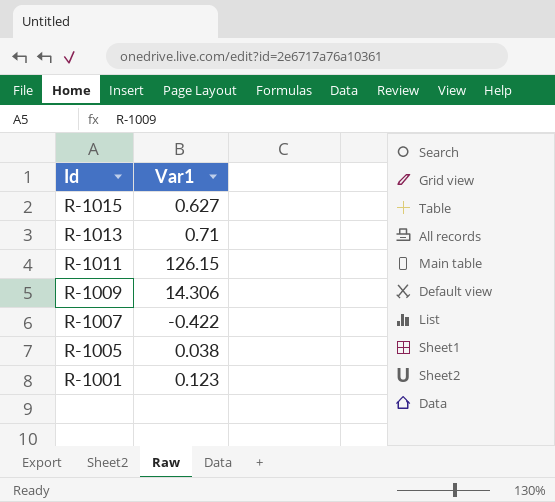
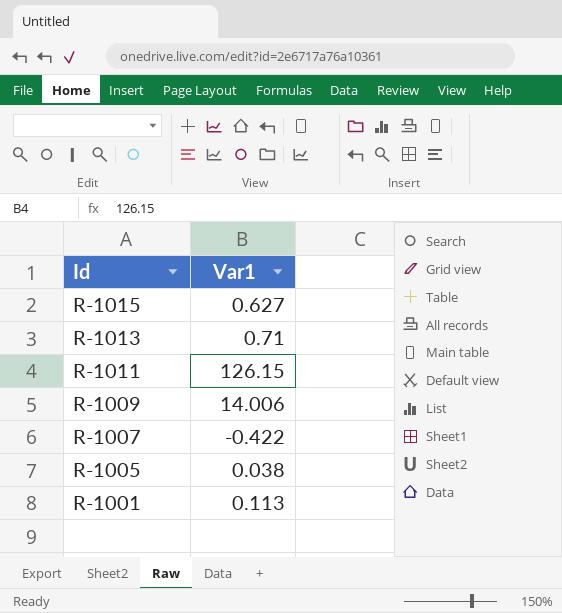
R-1009 | Var1: 14.306 -> 14.006
R-1001 | Var1: 0.123 -> 0.113

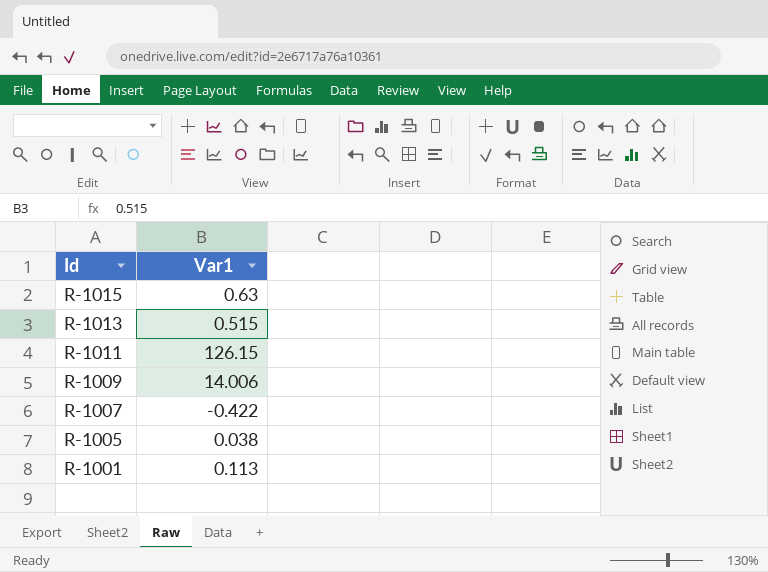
R-1015 | Var1: 0.627 -> 0.63
R-1013 | Var1: 0.71 -> 0.515

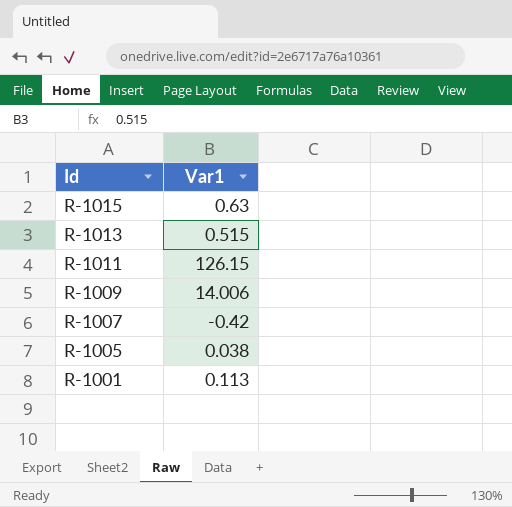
R-1007 | Var1: -0.422 -> -0.42

